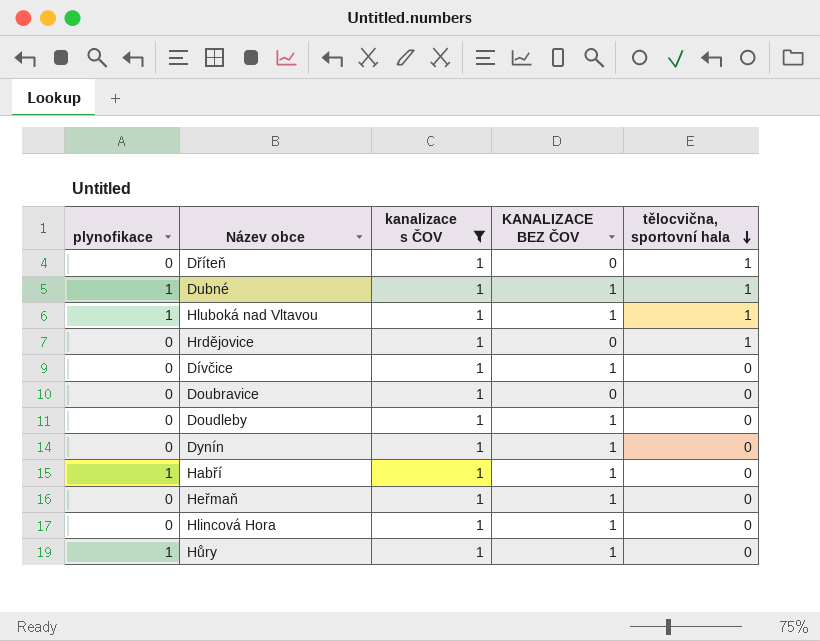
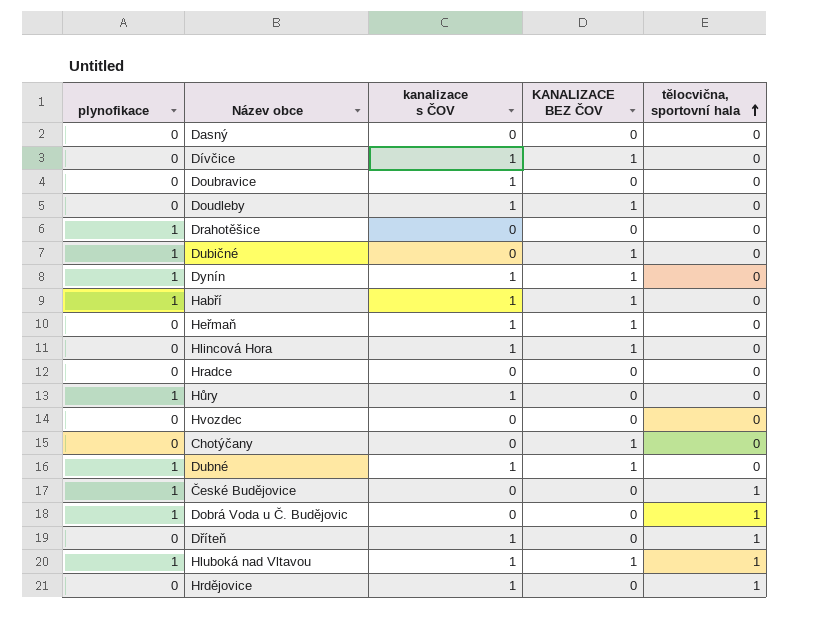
filter: kanalizace s ČOV = 1 -> none
row order: tělocvična, sportovní hala descending -> tělocvična, sportovní hala ascending
Dynín | plynofikace: 0 -> 1
Hůry | KANALIZACE BEZ ČOV: 1 -> 0
Dubné | tělocvična, sportovní hala: 1 -> 0

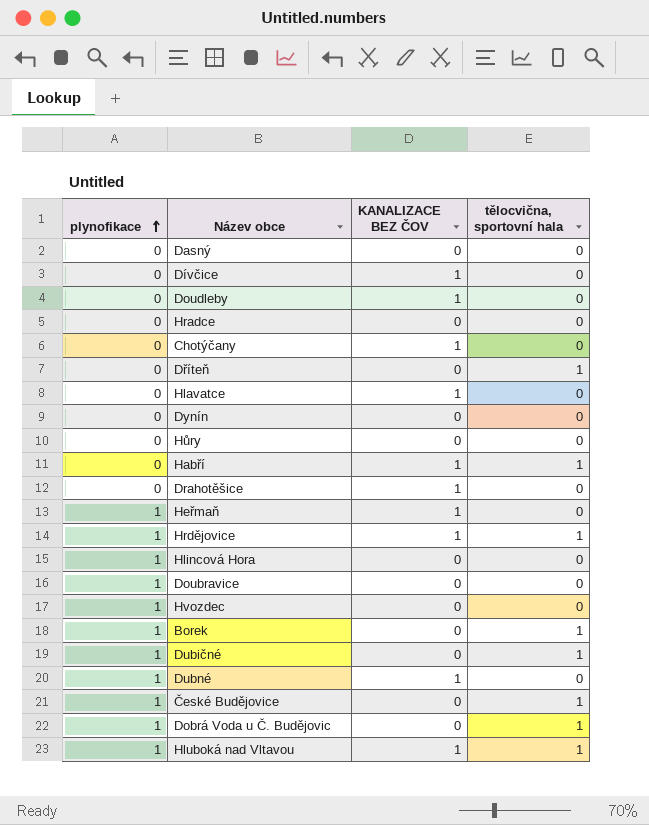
row order: tělocvična, sportovní hala ascending -> plynofikace ascending
column kanalizace s ČOV | position: 3 -> none
row Hlavatce: none -> 0 | 1 | 0
Dynín | plynofikace: 1 -> 0
Dynín | KANALIZACE BEZ ČOV: 1 -> 0
Hůry | plynofikace: 1 -> 0
Habří | plynofikace: 1 -> 0
Habří | tělocvična, sportovní hala: 0 -> 1
Drahotěšice | plynofikace: 1 -> 0
Drahotěšice | KANALIZACE BEZ ČOV: 0 -> 1
Heřmaň | plynofikace: 0 -> 1
Hrdějovice | plynofikace: 0 -> 1
Hrdějovice | KANALIZACE BEZ ČOV: 0 -> 1
Hlincová Hora | plynofikace: 0 -> 1
Hlincová Hora | KANALIZACE BEZ ČOV: 1 -> 0
Doubravice | plynofikace: 0 -> 1
Hvozdec | plynofikace: 0 -> 1
row Borek: none -> 1 | 0 | 1
Dubičné | KANALIZACE BEZ ČOV: 1 -> 0
Dubičné | tělocvična, sportovní hala: 0 -> 1

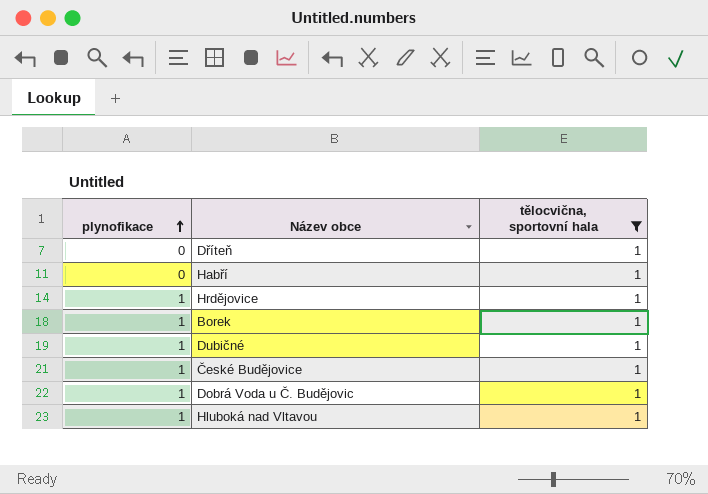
filter: none -> tělocvična, sportovní hala = 1
column KANALIZACE BEZ ČOV | position: 3 -> none

